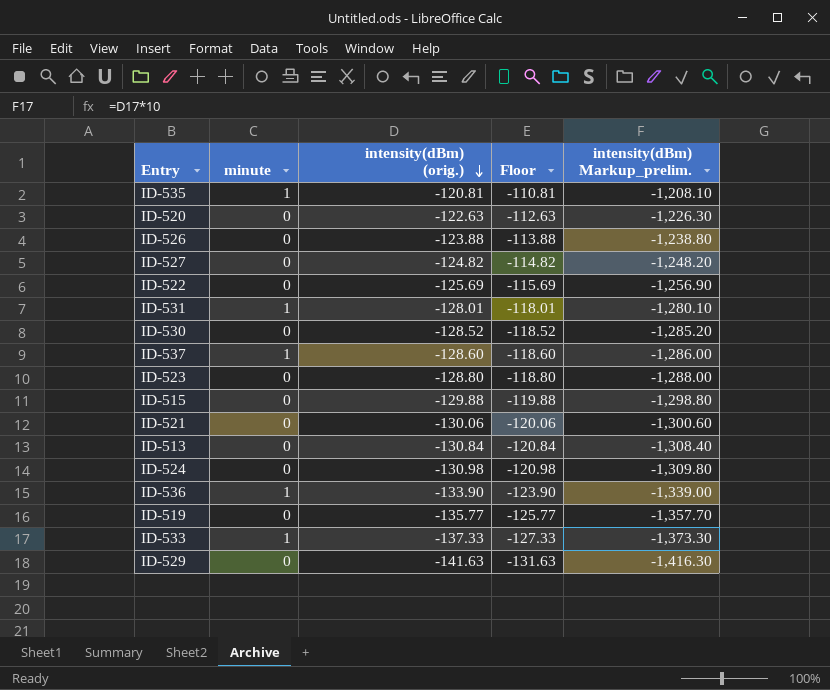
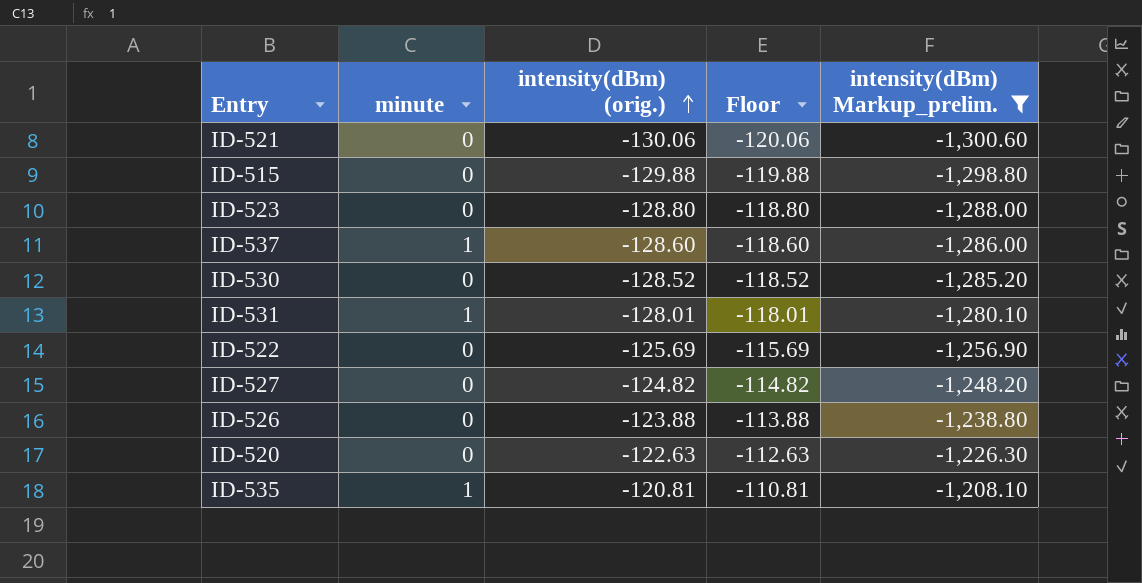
filter: none -> intensity(dBm) Markup_prelim. >= -1,300.60
row order: intensity(dBm) (orig.) descending -> intensity(dBm) (orig.) ascending

